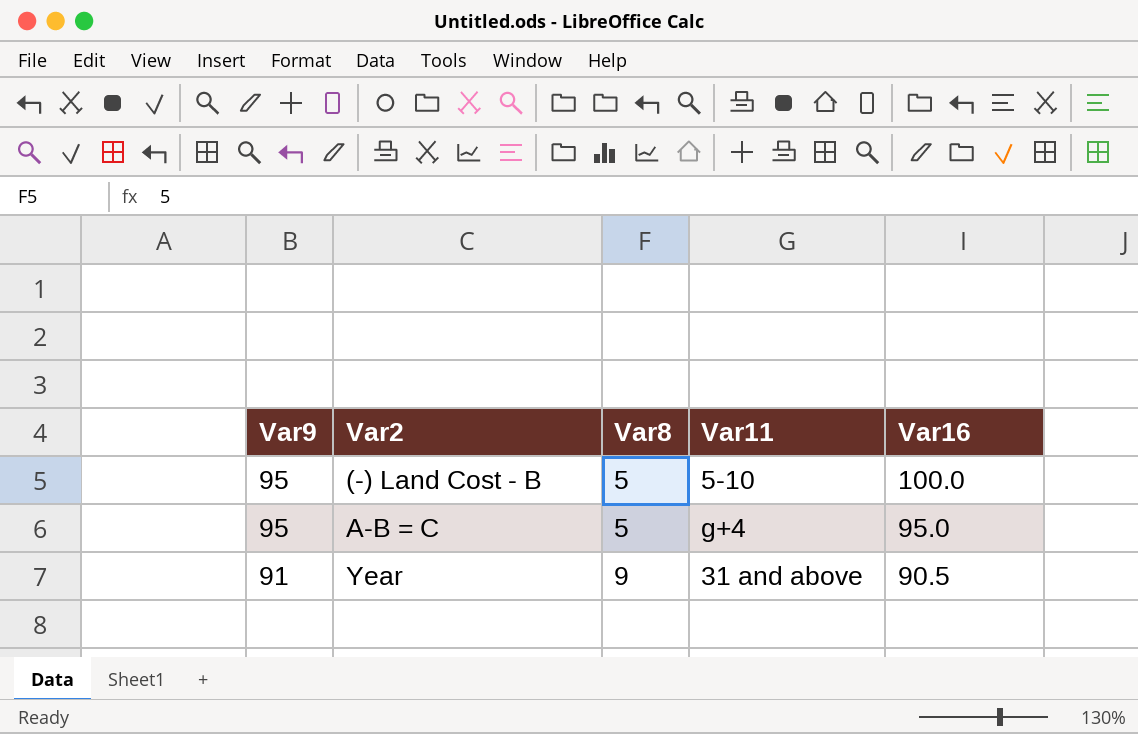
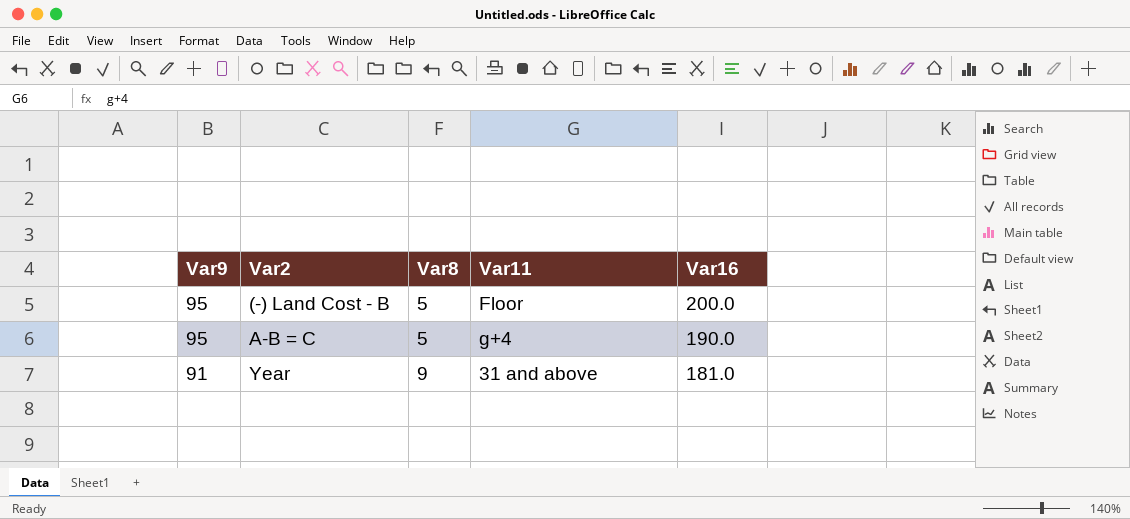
(-) Land Cost - B | Var11: 5-10 -> Floor
(-) Land Cost - B | Var16: 100.0 -> 200.0
A-B = C | Var16: 95.0 -> 190.0
Year | Var16: 90.5 -> 181.0

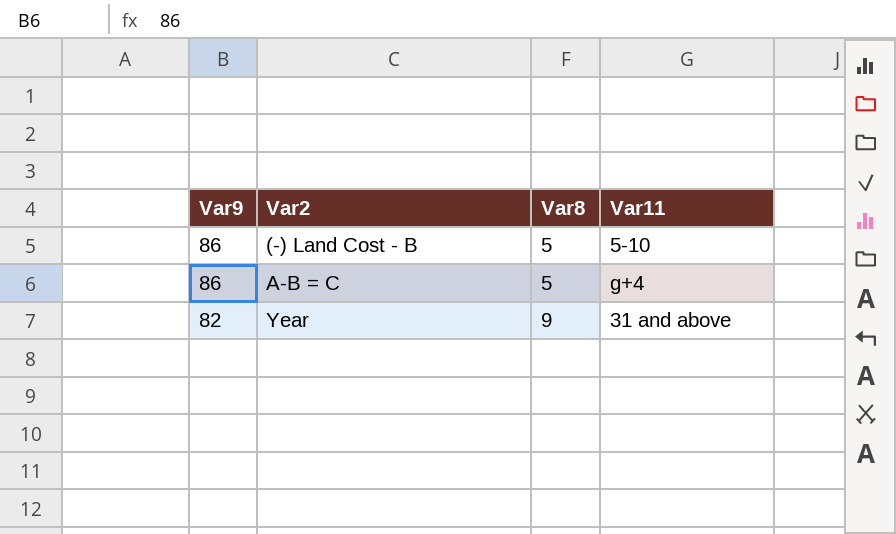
column Var16 | position: 5 -> none
(-) Land Cost - B | Var9: 95 -> 86
(-) Land Cost - B | Var11: Floor -> 5-10
A-B = C | Var9: 95 -> 86
Year | Var9: 91 -> 82

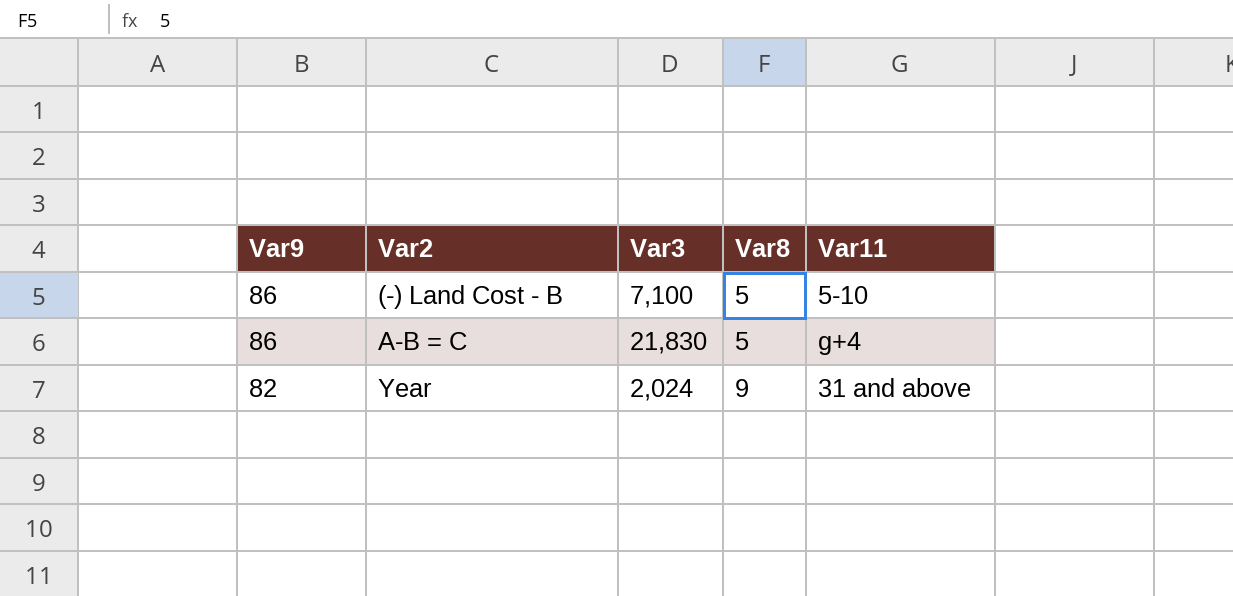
column Var3 | position: none -> 3

